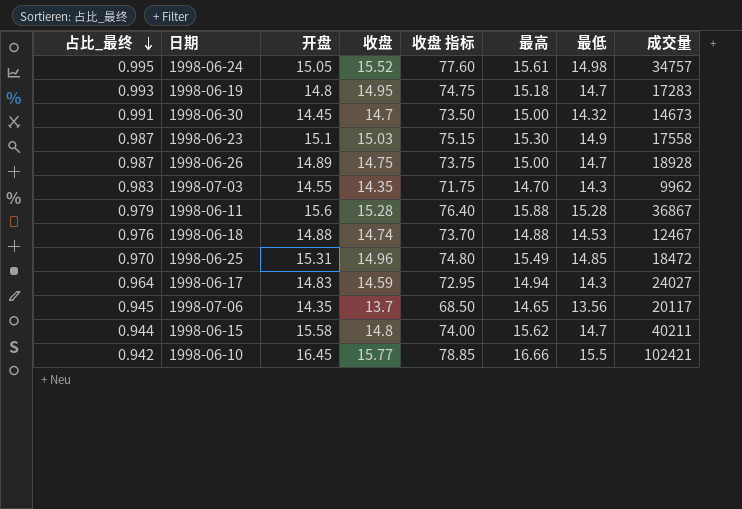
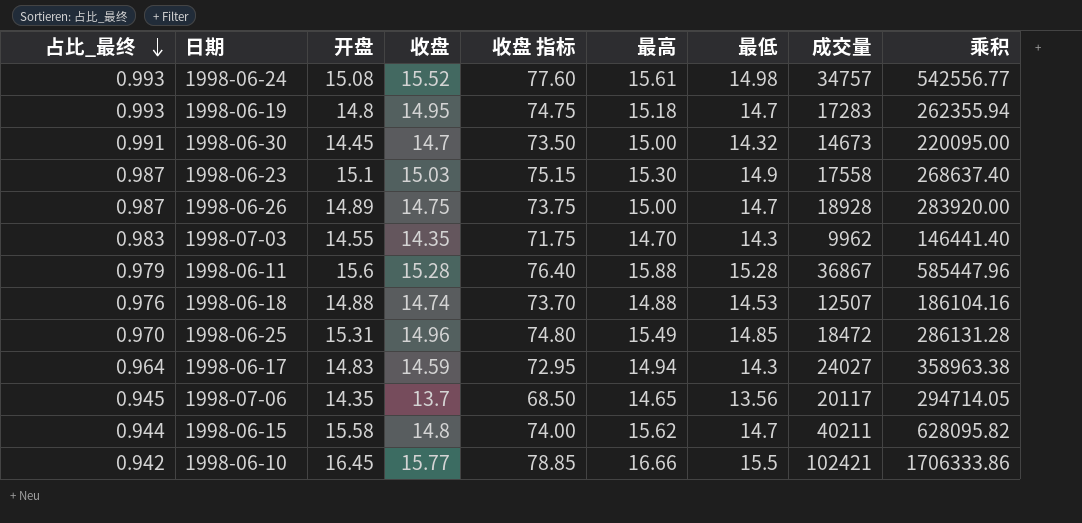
column 乘积 | formula: none -> [最高] * [成交量]
1998-06-24 | 占比_最终: 0.995 -> 0.993
1998-06-24 | 开盘: 15.05 -> 15.08
1998-06-18 | 成交量: 12467 -> 12507

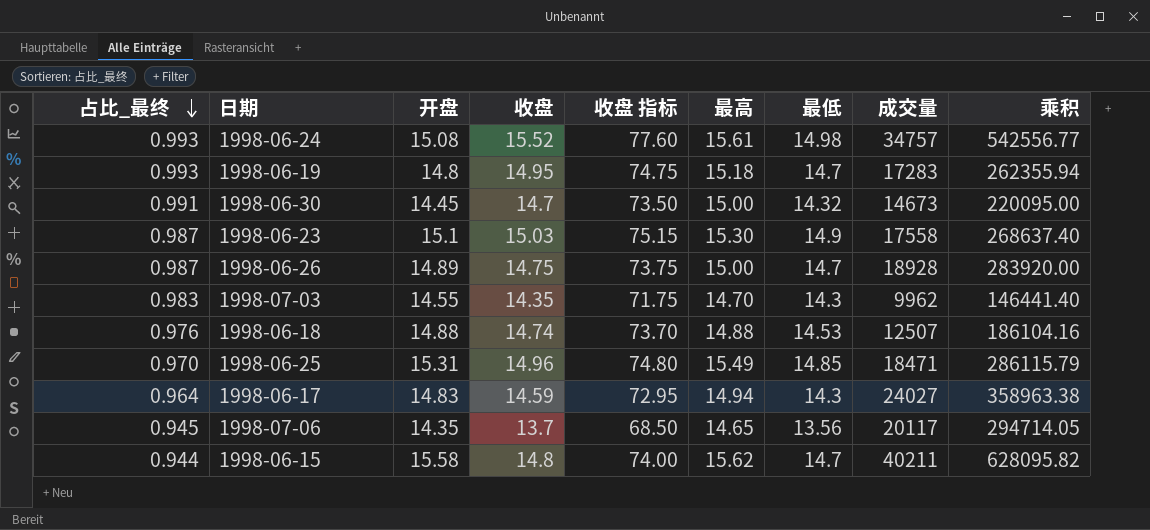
row 1998-06-11: 0.979 | 15.6 | 15.28 | 76.40 | 15.88 | 15.28 | 36867 | 585447.96 -> none
row 1998-06-10: 0.942 | 16.45 | 15.77 | 78.85 | 16.66 | 15.5 | 102421 | 1706333.86 -> none
1998-06-25 | 成交量: 18472 -> 18471
1998-06-25 | 乘积: 286131.28 -> 286115.79

